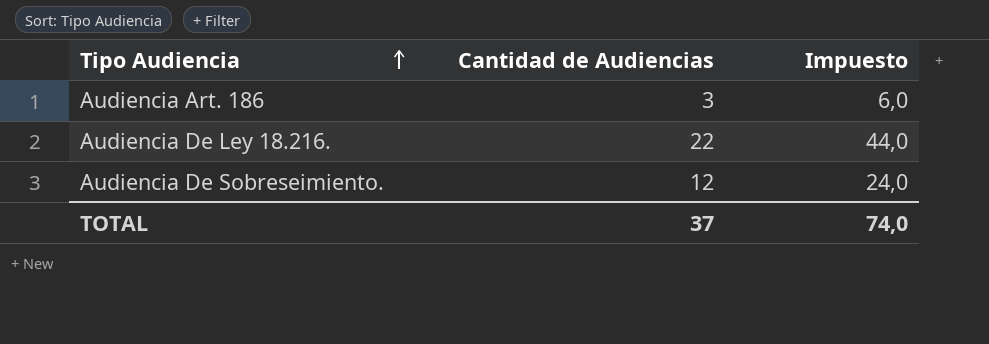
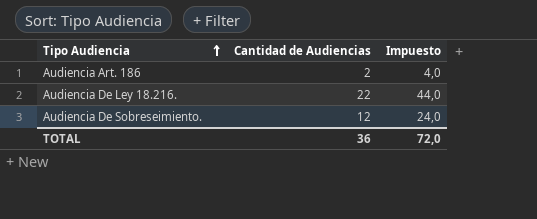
Audiencia Art. 186 | Cantidad de Audiencias: 3 -> 2
Audiencia Art. 186 | Impuesto: 6,0 -> 4,0
TOTAL | Cantidad de Audiencias: 37 -> 36
TOTAL | Impuesto: 74,0 -> 72,0

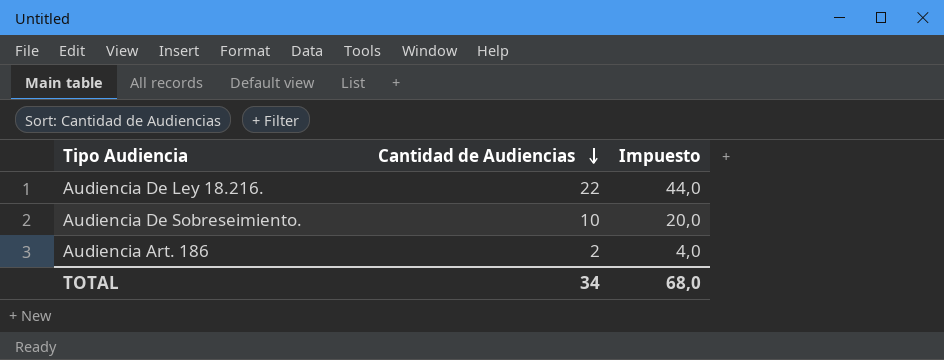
row order: Tipo Audiencia ascending -> Cantidad de Audiencias descending
Audiencia De Sobreseimiento. | Cantidad de Audiencias: 12 -> 10
Audiencia De Sobreseimiento. | Impuesto: 24,0 -> 20,0
TOTAL | Cantidad de Audiencias: 36 -> 34
TOTAL | Impuesto: 72,0 -> 68,0

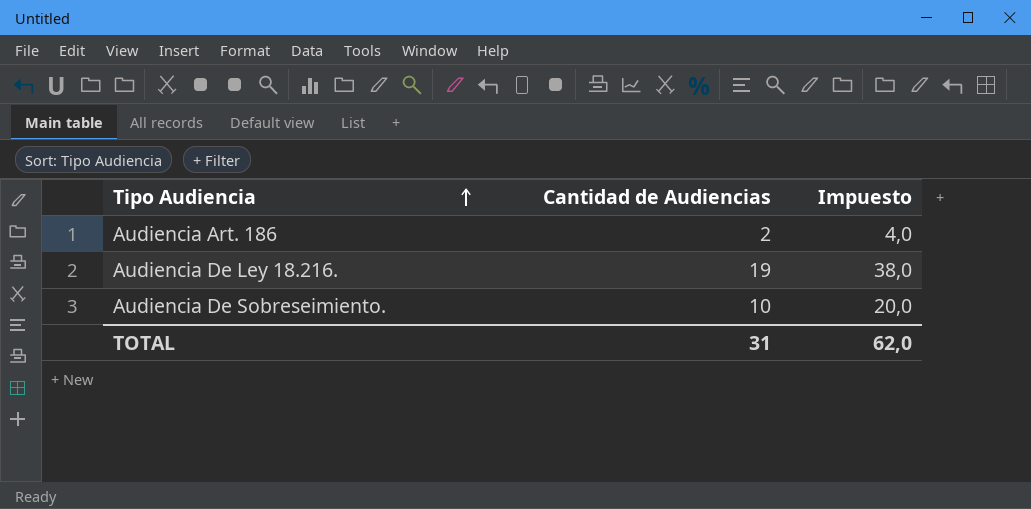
row order: Cantidad de Audiencias descending -> Tipo Audiencia ascending
Audiencia De Ley 18.216. | Cantidad de Audiencias: 22 -> 19
Audiencia De Ley 18.216. | Impuesto: 44,0 -> 38,0
TOTAL | Cantidad de Audiencias: 34 -> 31
TOTAL | Impuesto: 68,0 -> 62,0

